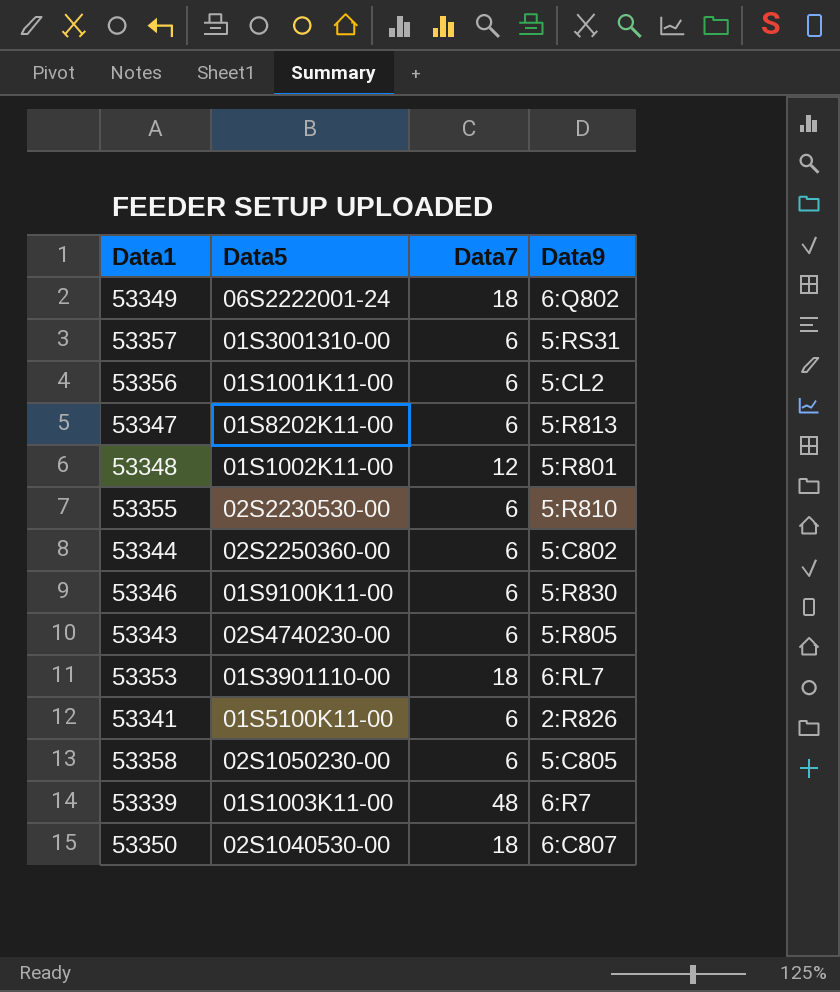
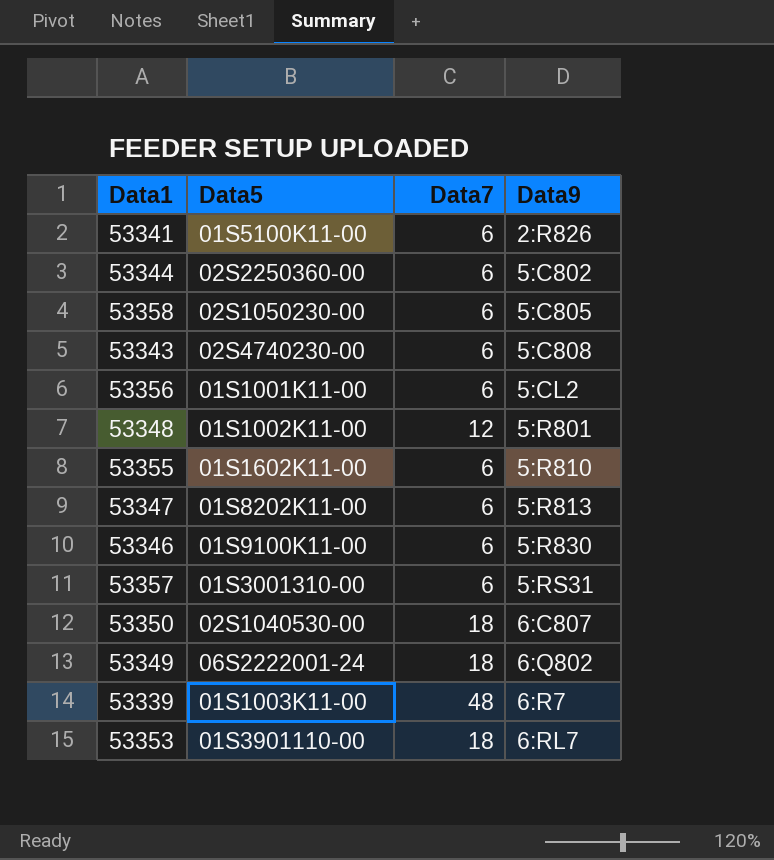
row order: none -> Data9 ascending
53343 | Data9: 5:R805 -> 5:C808
53355 | Data5: 02S2230530-00 -> 01S1602K11-00

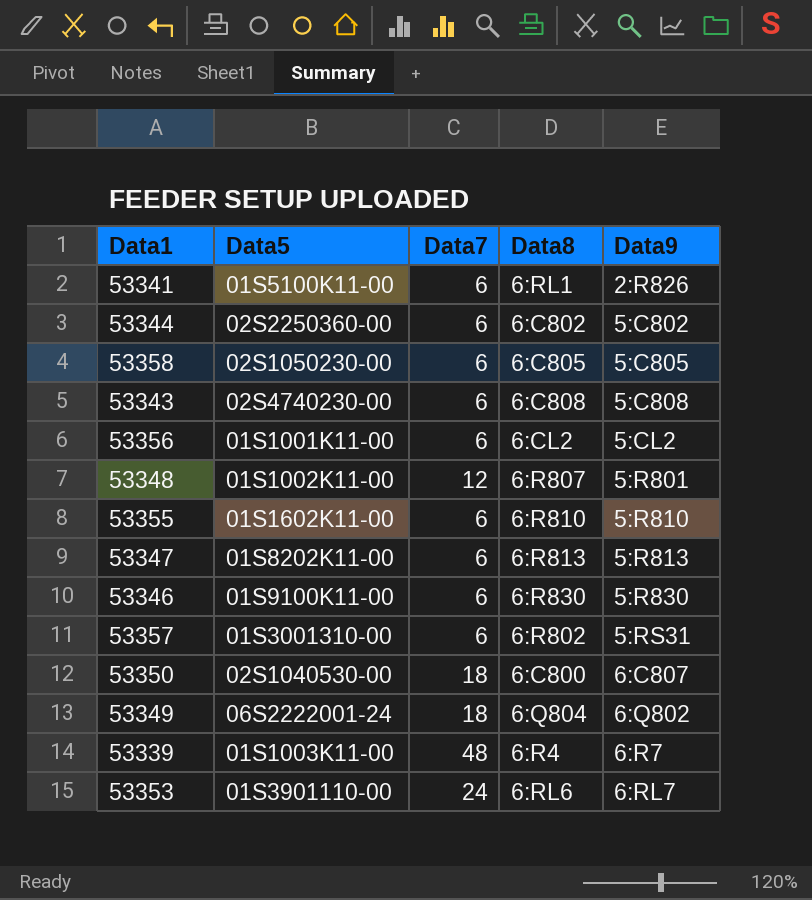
column Data8 | position: none -> 4
53353 | Data7: 18 -> 24

